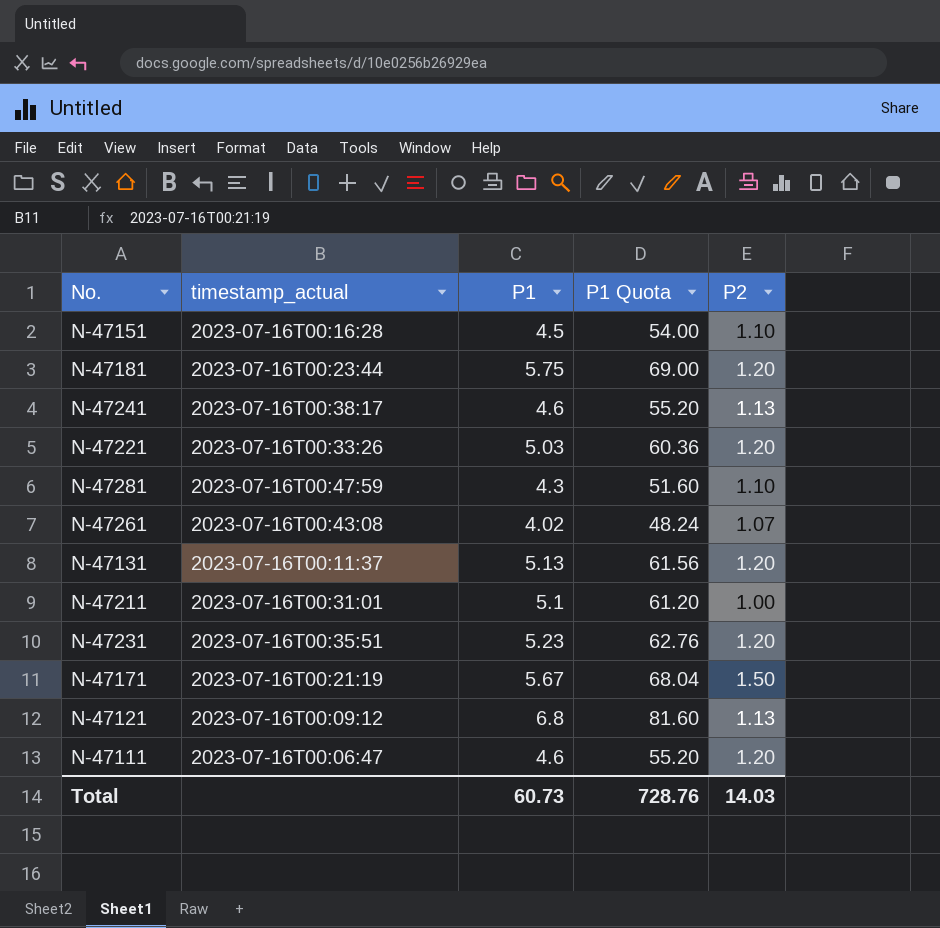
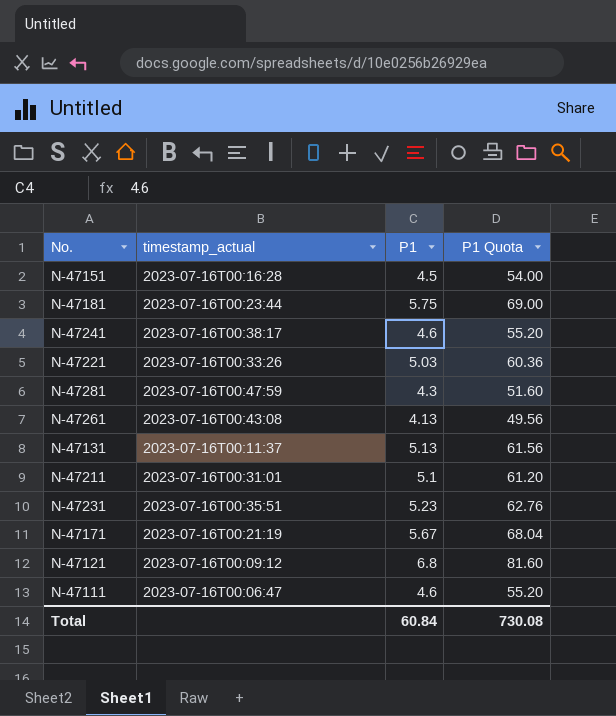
column P2 | position: 5 -> none
N-47261 | P1: 4.02 -> 4.13
N-47261 | P1 Quota: 48.24 -> 49.56
Total | P1: 60.73 -> 60.84
Total | P1 Quota: 728.76 -> 730.08

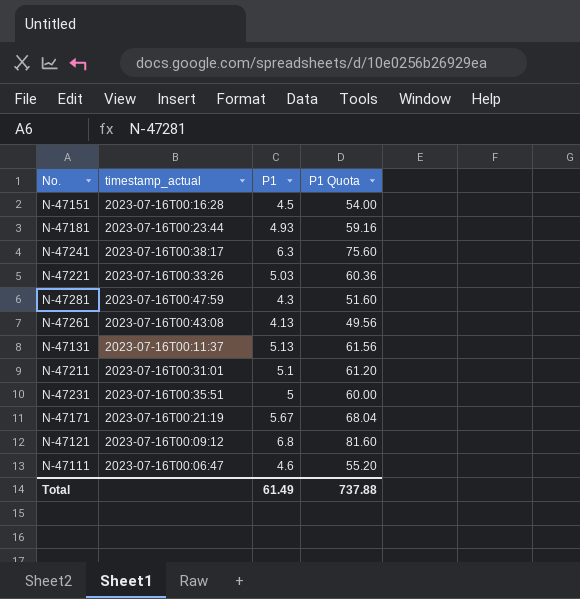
N-47181 | P1: 5.75 -> 4.93
N-47181 | P1 Quota: 69.00 -> 59.16
N-47241 | P1: 4.6 -> 6.3
N-47241 | P1 Quota: 55.20 -> 75.60
N-47231 | P1: 5.23 -> 5
N-47231 | P1 Quota: 62.76 -> 60.00
Total | P1: 60.84 -> 61.49
Total | P1 Quota: 730.08 -> 737.88

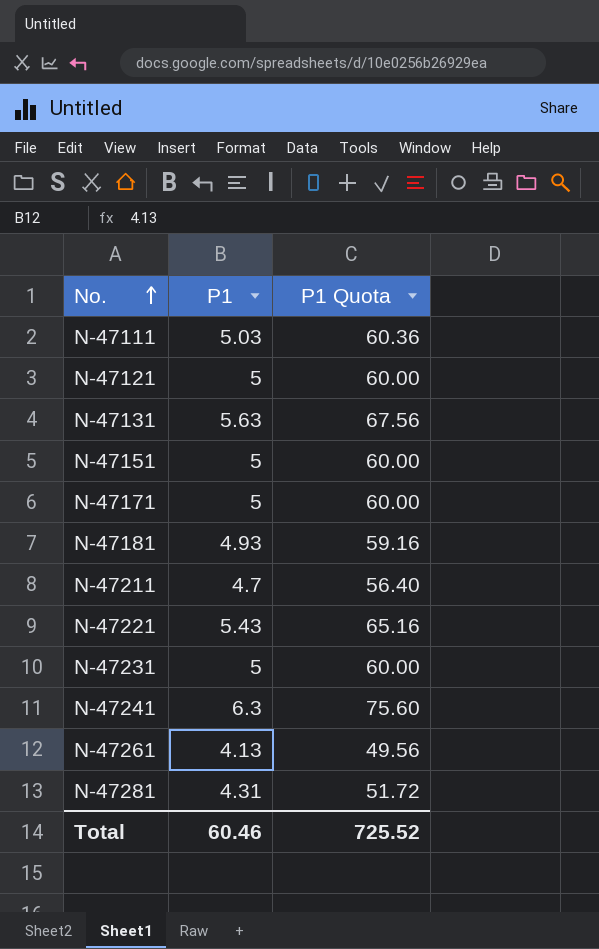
row order: none -> No. ascending
column timestamp_actual | position: 2 -> none
N-47111 | P1: 4.6 -> 5.03
N-47111 | P1 Quota: 55.20 -> 60.36
N-47121 | P1: 6.8 -> 5
N-47121 | P1 Quota: 81.60 -> 60.00
N-47131 | P1: 5.13 -> 5.63
N-47131 | P1 Quota: 61.56 -> 67.56
N-47151 | P1: 4.5 -> 5
N-47151 | P1 Quota: 54.00 -> 60.00
N-47171 | P1: 5.67 -> 5
N-47171 | P1 Quota: 68.04 -> 60.00
N-47211 | P1: 5.1 -> 4.7
N-47211 | P1 Quota: 61.20 -> 56.40
N-47221 | P1: 5.03 -> 5.43
N-47221 | P1 Quota: 60.36 -> 65.16
N-47281 | P1: 4.3 -> 4.31
N-47281 | P1 Quota: 51.60 -> 51.72
Total | P1: 61.49 -> 60.46
Total | P1 Quota: 737.88 -> 725.52

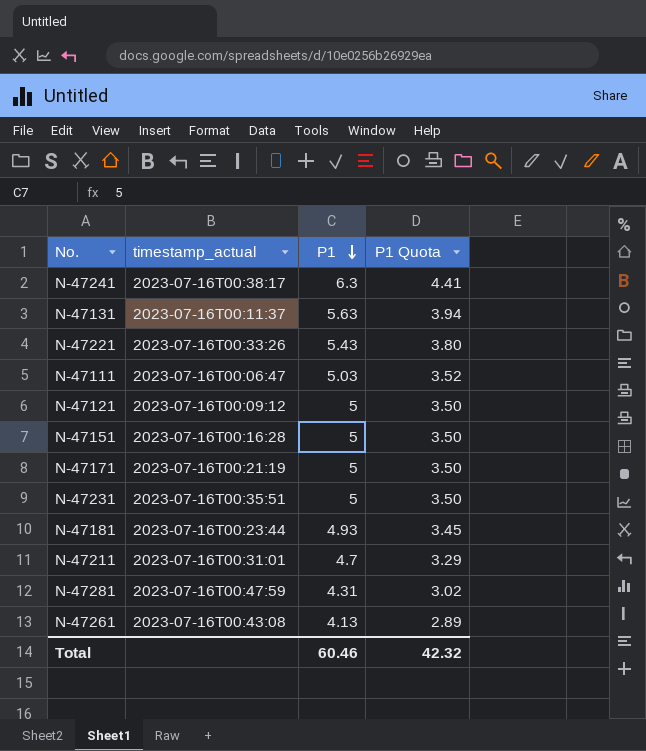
row order: No. ascending -> P1 descending
column timestamp_actual | position: none -> 2
column P1 Quota | formula: [P1] * 12 -> [P1] * 0.7
Total | P1 Quota: 725.52 -> 42.32

